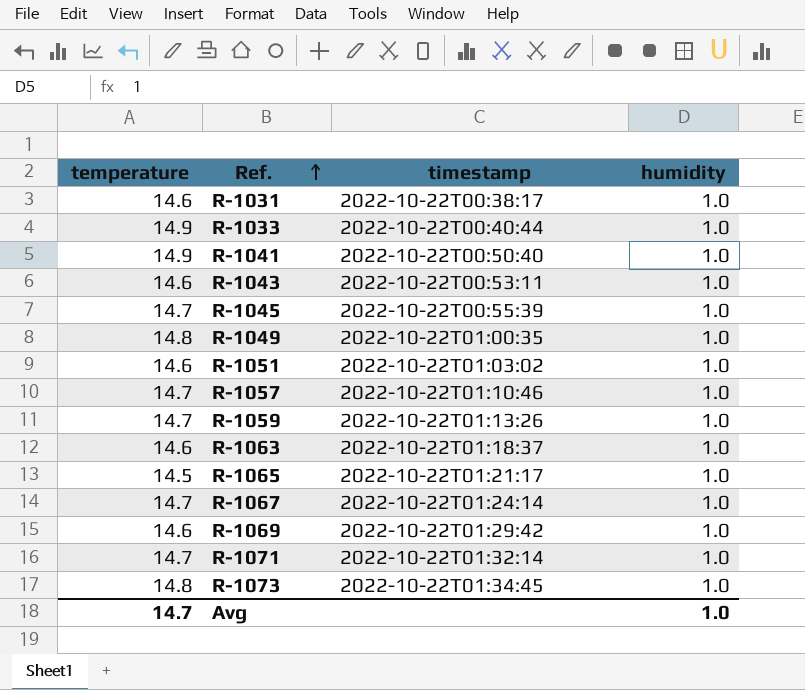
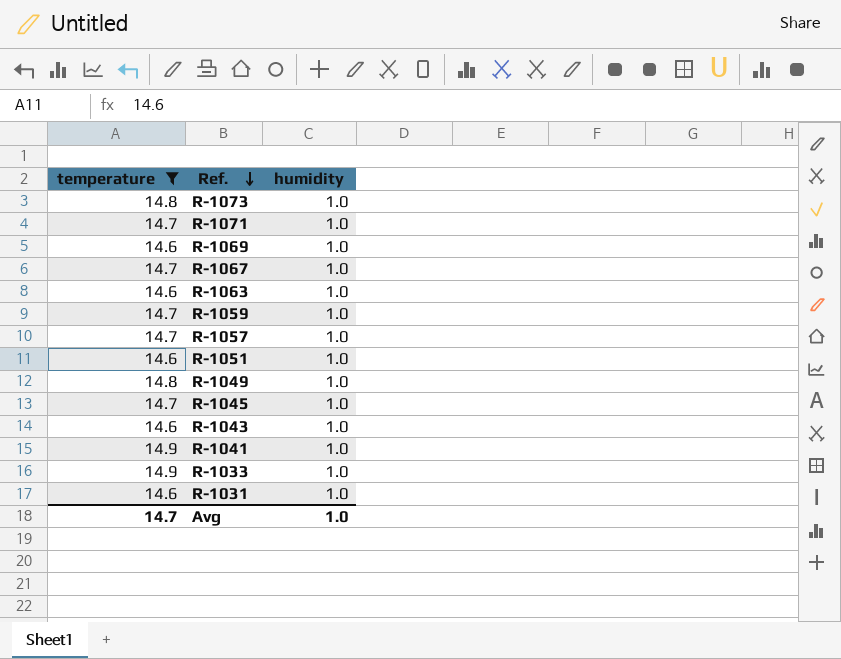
filter: none -> temperature != 14.5
row order: Ref. ascending -> Ref. descending
column timestamp | position: 3 -> none

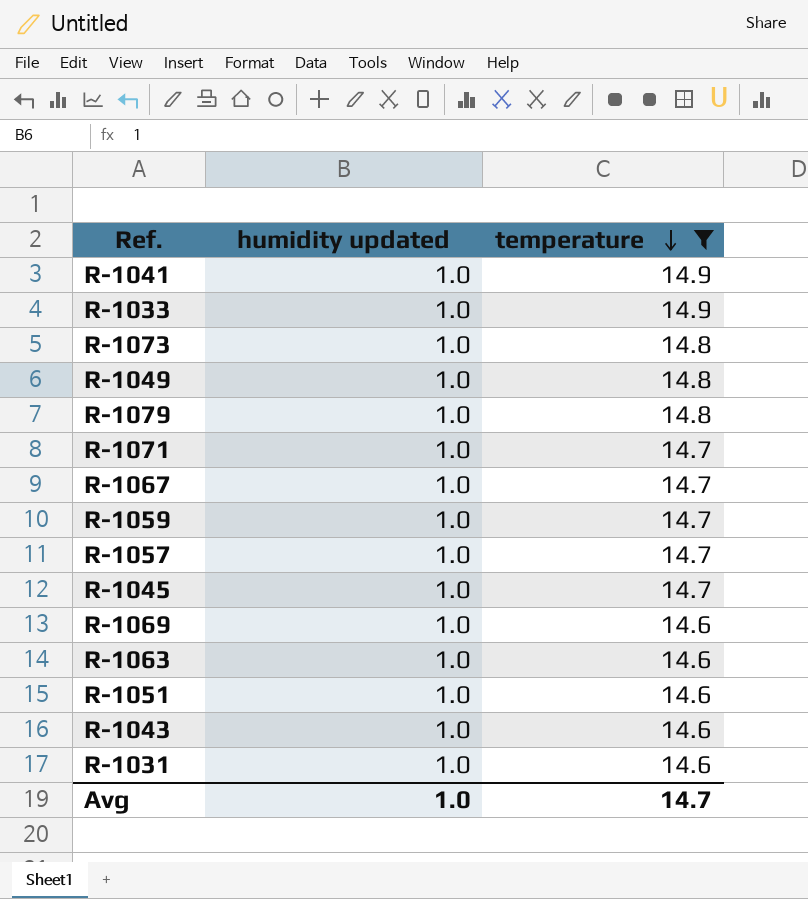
row order: Ref. descending -> temperature descending
column name: humidity -> humidity updated
column temperature | position: 1 -> 3
row R-1079: none -> 1.0 | 14.8

